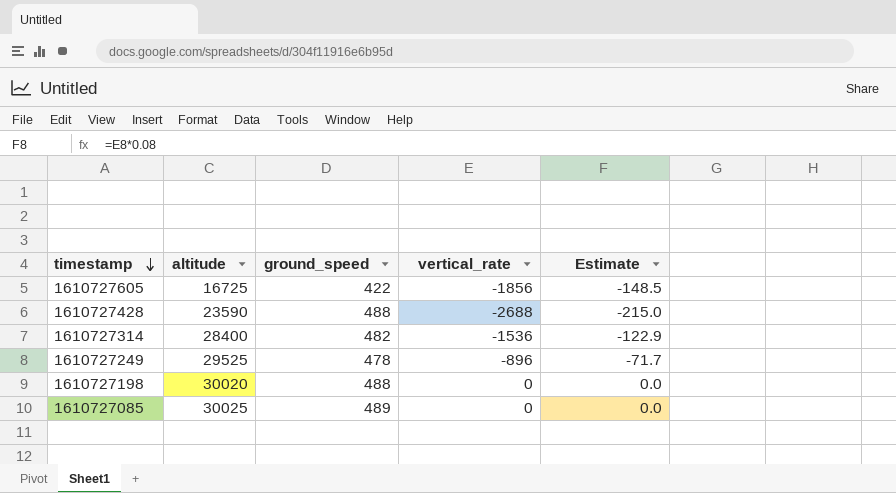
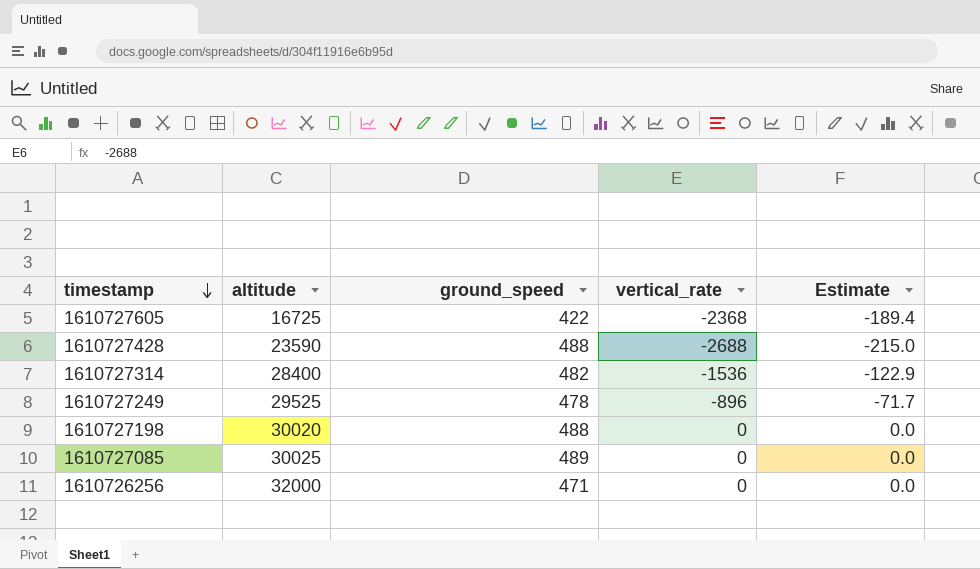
1610727605 | vertical_rate: -1856 -> -2368
1610727605 | Estimate: -148.5 -> -189.4
row 1610726256: none -> 32000 | 471 | 0 | 0.0

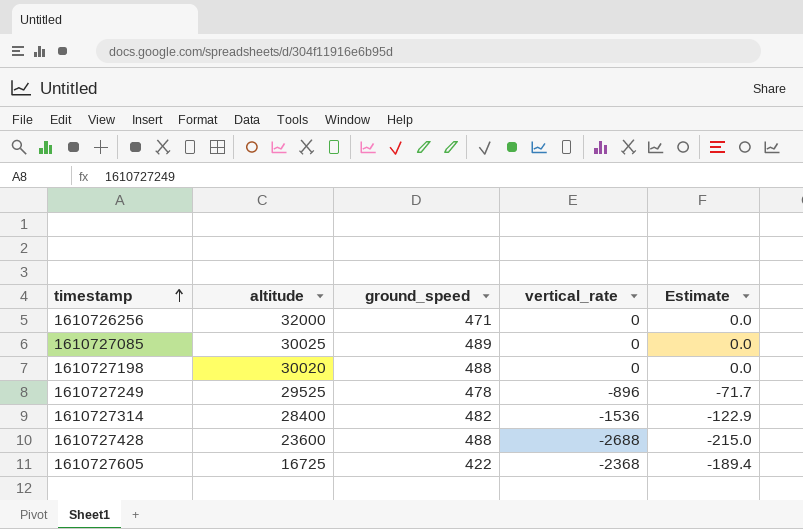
row order: timestamp descending -> timestamp ascending
1610727428 | altitude: 23590 -> 23600

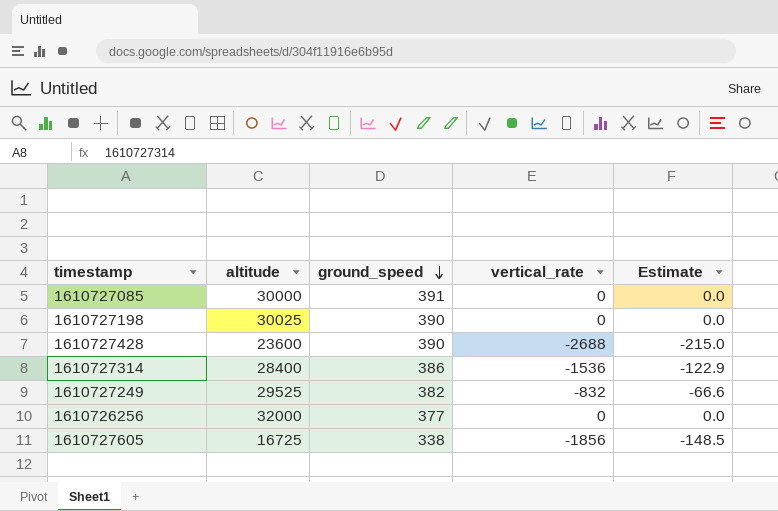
row order: timestamp ascending -> ground_speed descending
1610727085 | altitude: 30025 -> 30000
1610727085 | ground_speed: 489 -> 391
1610727198 | altitude: 30020 -> 30025
1610727198 | ground_speed: 488 -> 390
1610727428 | ground_speed: 488 -> 390
1610727314 | ground_speed: 482 -> 386
1610727249 | ground_speed: 478 -> 382
1610727249 | vertical_rate: -896 -> -832
1610727249 | Estimate: -71.7 -> -66.6
1610726256 | ground_speed: 471 -> 377
1610727605 | ground_speed: 422 -> 338
1610727605 | vertical_rate: -2368 -> -1856
1610727605 | Estimate: -189.4 -> -148.5

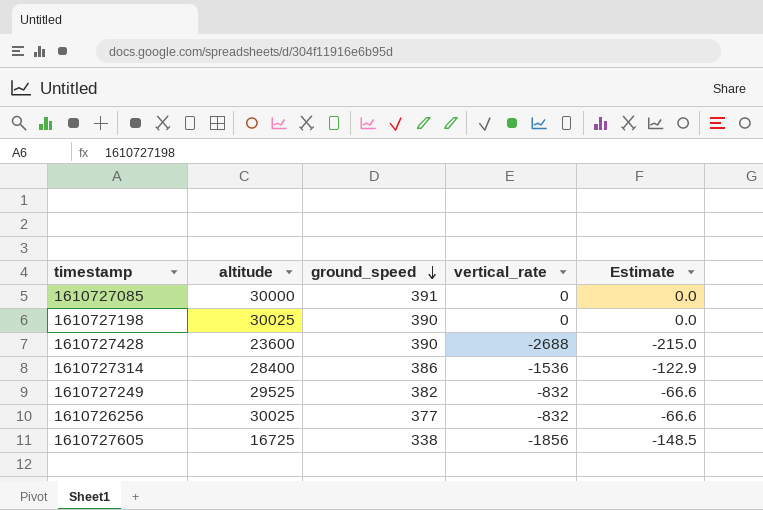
1610726256 | altitude: 32000 -> 30025
1610726256 | vertical_rate: 0 -> -832
1610726256 | Estimate: 0.0 -> -66.6

